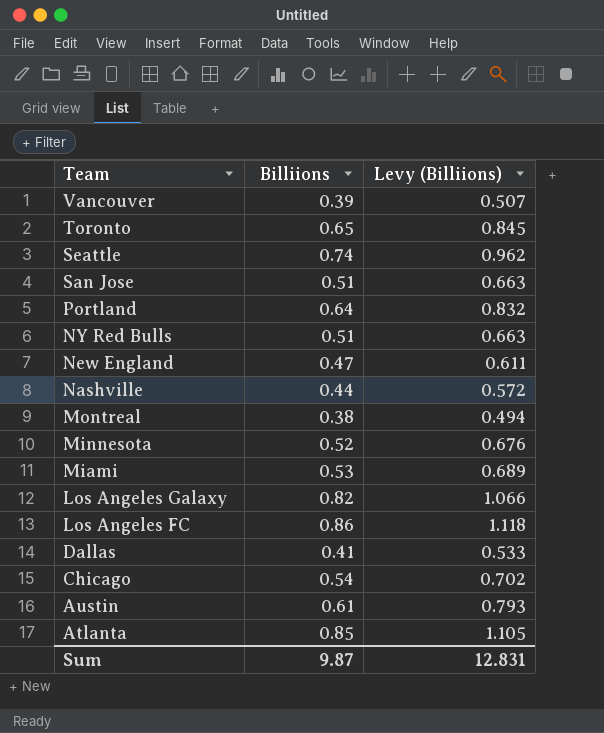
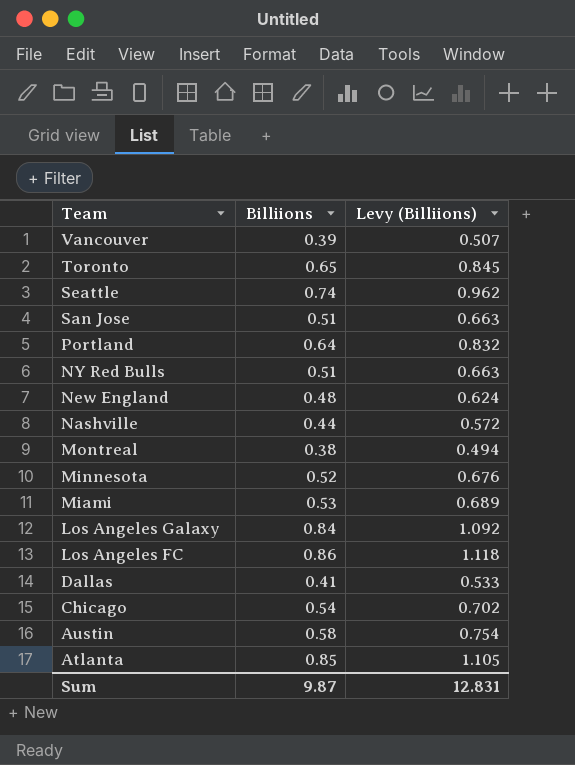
New England | Billiions: 0.47 -> 0.48
New England | Levy (Billiions): 0.611 -> 0.624
Los Angeles Galaxy | Billiions: 0.82 -> 0.84
Los Angeles Galaxy | Levy (Billiions): 1.066 -> 1.092
Austin | Billiions: 0.61 -> 0.58
Austin | Levy (Billiions): 0.793 -> 0.754

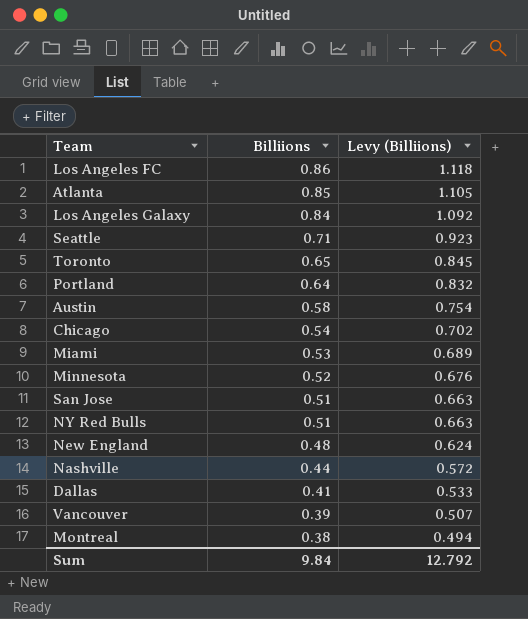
row order: Team descending -> Billiions descending
Seattle | Billiions: 0.74 -> 0.71
Seattle | Levy (Billiions): 0.962 -> 0.923
Sum | Billiions: 9.87 -> 9.84
Sum | Levy (Billiions): 12.831 -> 12.792

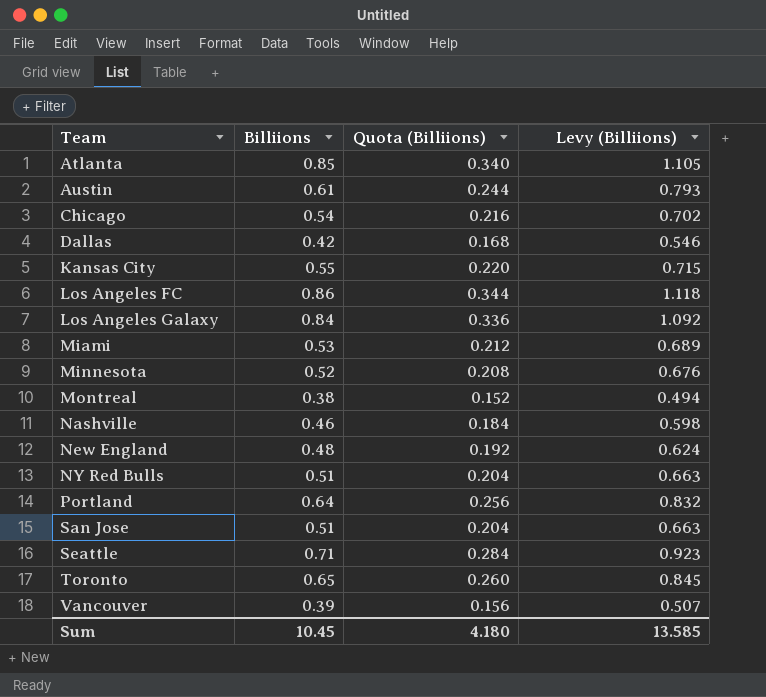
row order: Billiions descending -> Team ascending
column Quota (Billiions) | formula: none -> [Billiions] * 0.4
Austin | Billiions: 0.58 -> 0.61
Austin | Levy (Billiions): 0.754 -> 0.793
Dallas | Billiions: 0.41 -> 0.42
Dallas | Levy (Billiions): 0.533 -> 0.546
row Kansas City: none -> 0.55 | 0.220 | 0.715
Nashville | Billiions: 0.44 -> 0.46
Nashville | Levy (Billiions): 0.572 -> 0.598
Sum | Billiions: 9.84 -> 10.45
Sum | Levy (Billiions): 12.792 -> 13.585

